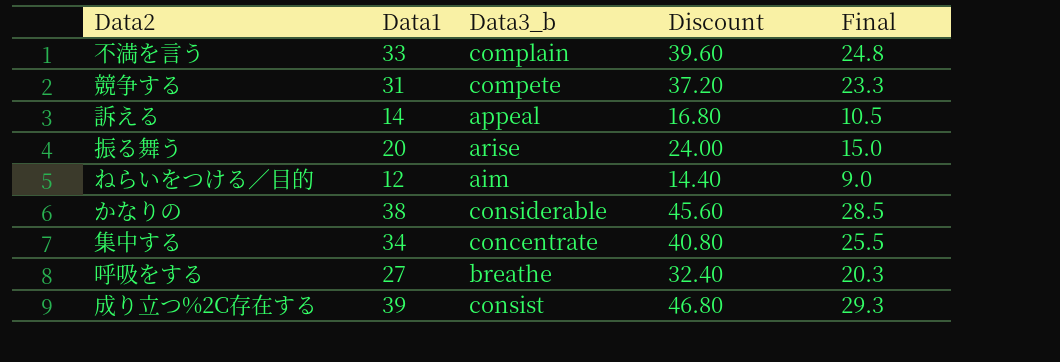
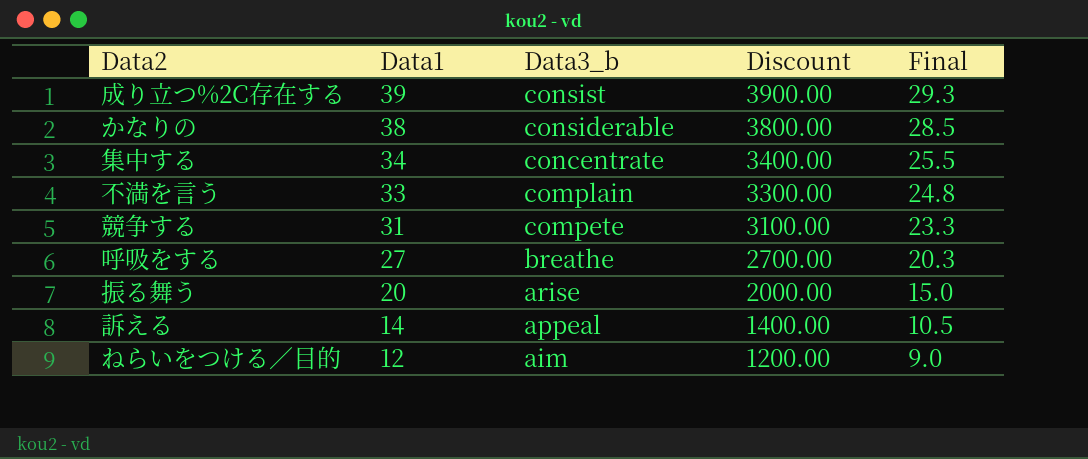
row order: none -> Data1 descending
column Discount | formula: [Data1] * 1.2 -> [Data1] * 100

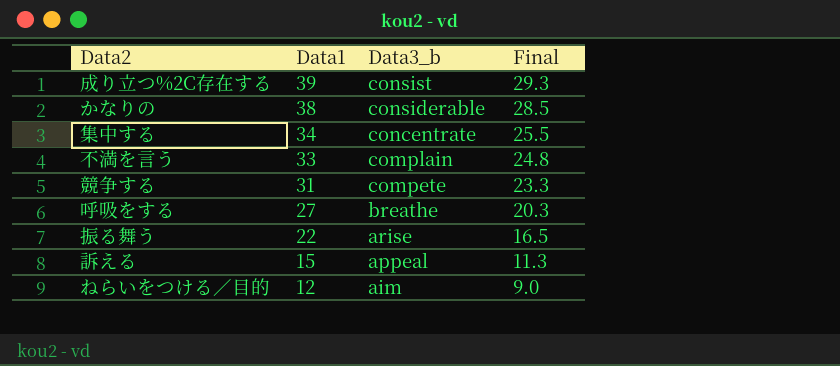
column Discount | formula: [Data1] * 100 -> none
振る舞う | Data1: 20 -> 22
振る舞う | Final: 15.0 -> 16.5
訴える | Data1: 14 -> 15
訴える | Final: 10.5 -> 11.3

